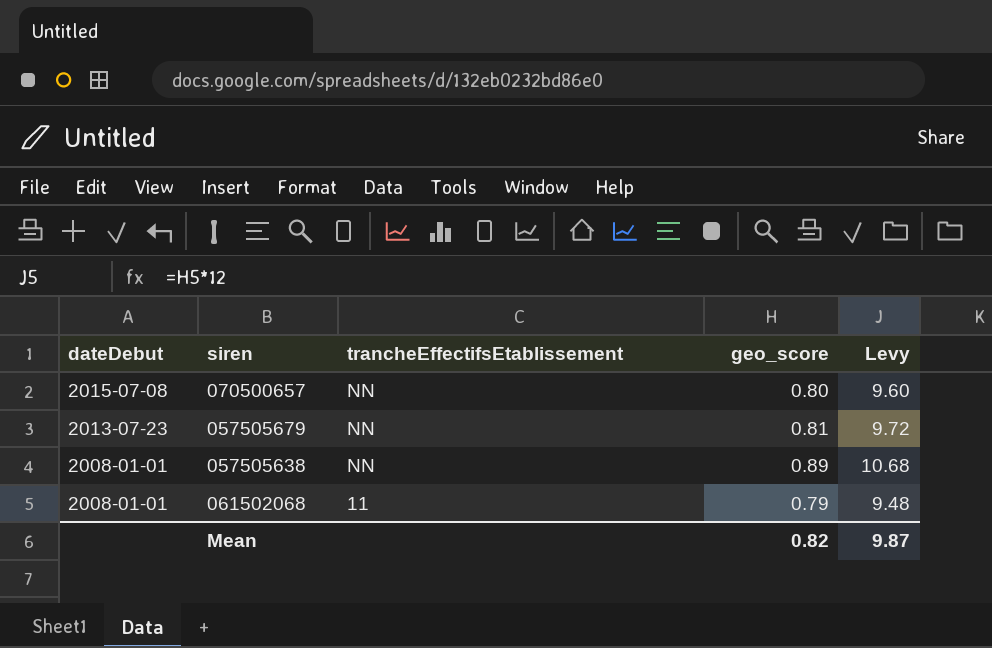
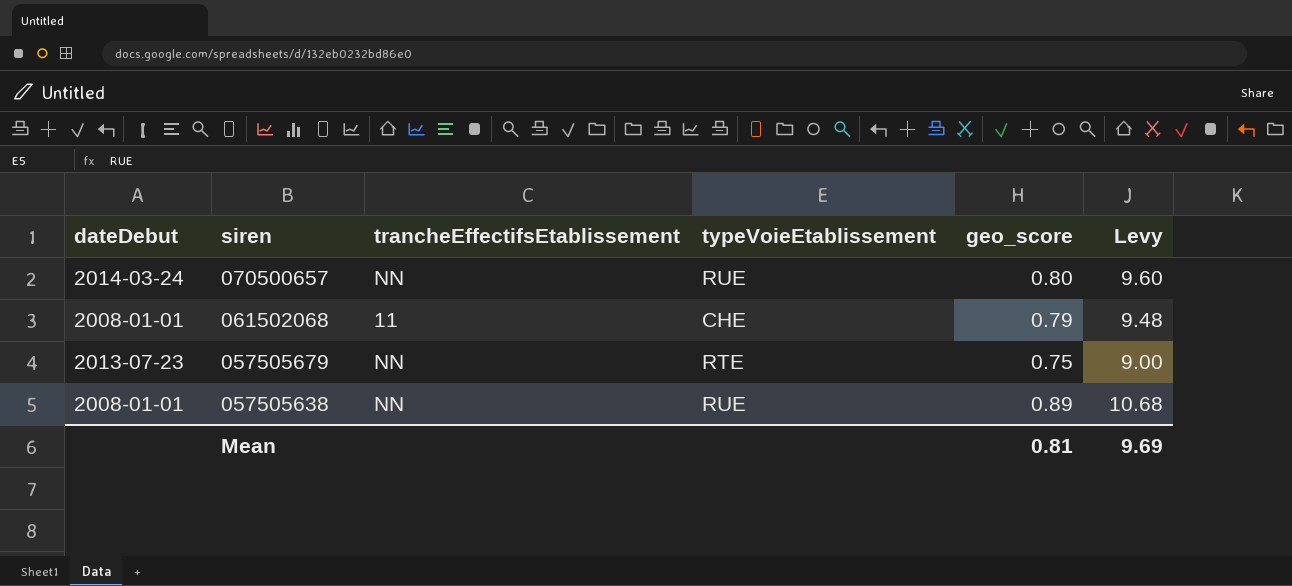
row order: dateDebut descending -> siren descending
column typeVoieEtablissement | position: none -> 4
070500657 | dateDebut: 2015-07-08 -> 2014-03-24
057505679 | geo_score: 0.81 -> 0.75
057505679 | Levy: 9.72 -> 9.00
Mean | geo_score: 0.82 -> 0.81
Mean | Levy: 9.87 -> 9.69

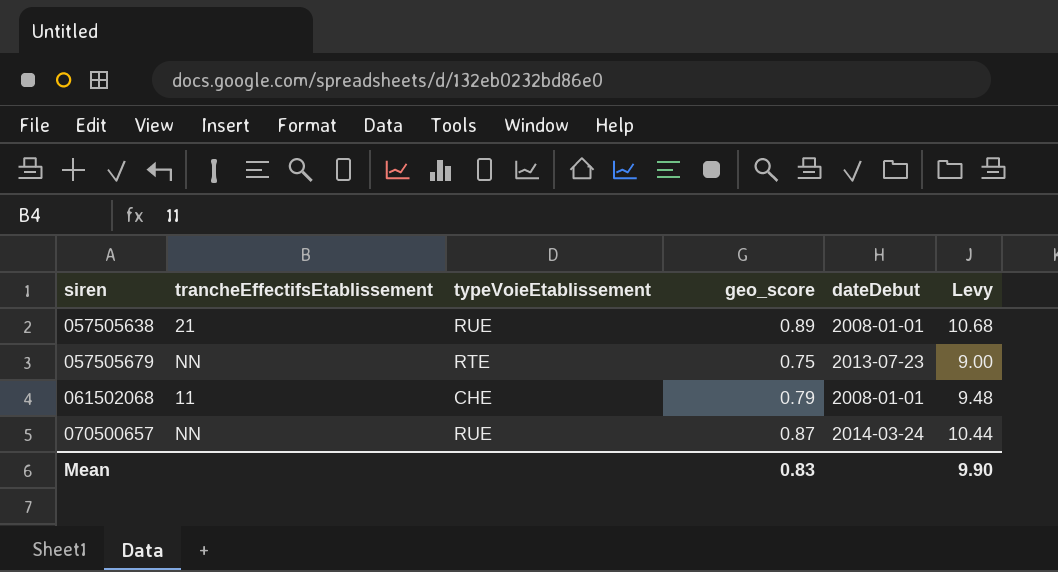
row order: siren descending -> siren ascending
column dateDebut | position: 1 -> 5
057505638 | trancheEffectifsEtablissement: NN -> 21
070500657 | geo_score: 0.80 -> 0.87
070500657 | Levy: 9.60 -> 10.44
Mean | geo_score: 0.81 -> 0.83
Mean | Levy: 9.69 -> 9.90

